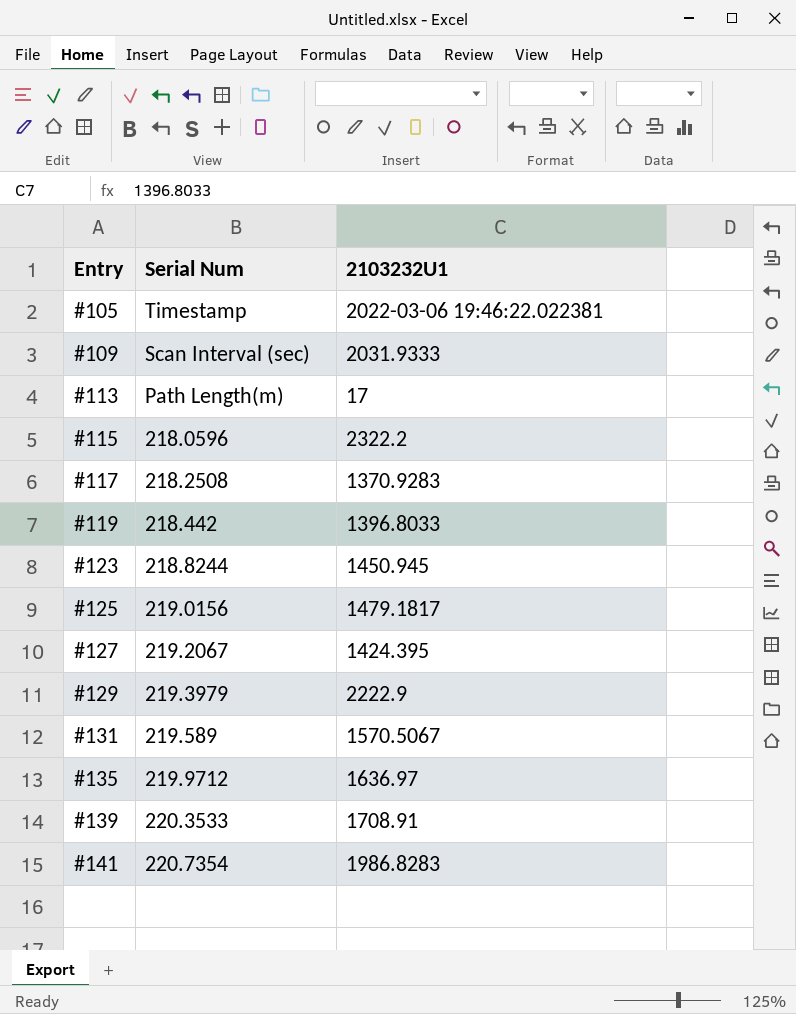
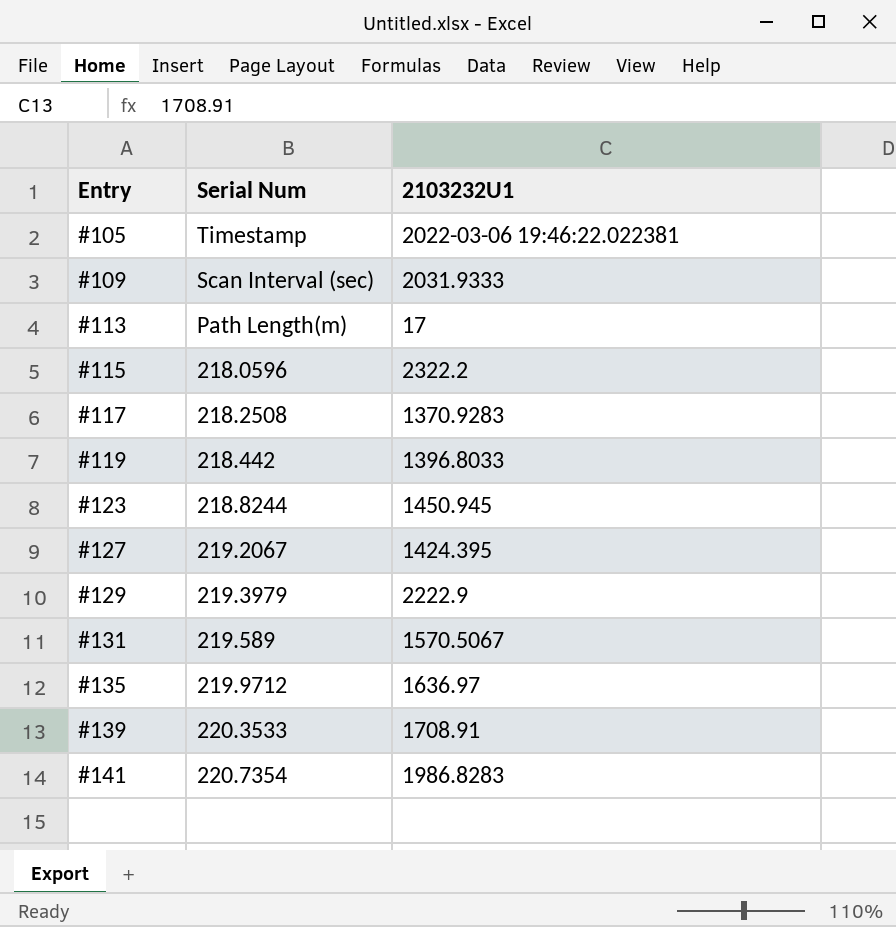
row #125: 219.0156 | 1479.1817 -> none

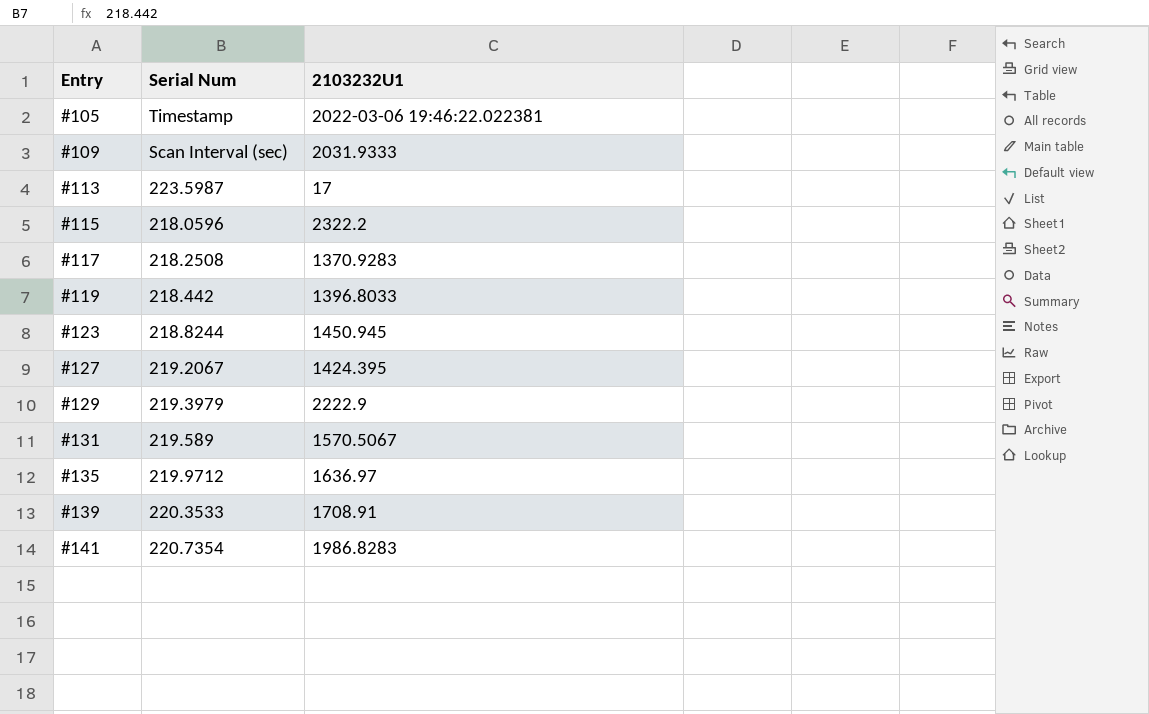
#113 | Serial Num: Path Length(m) -> 223.5987

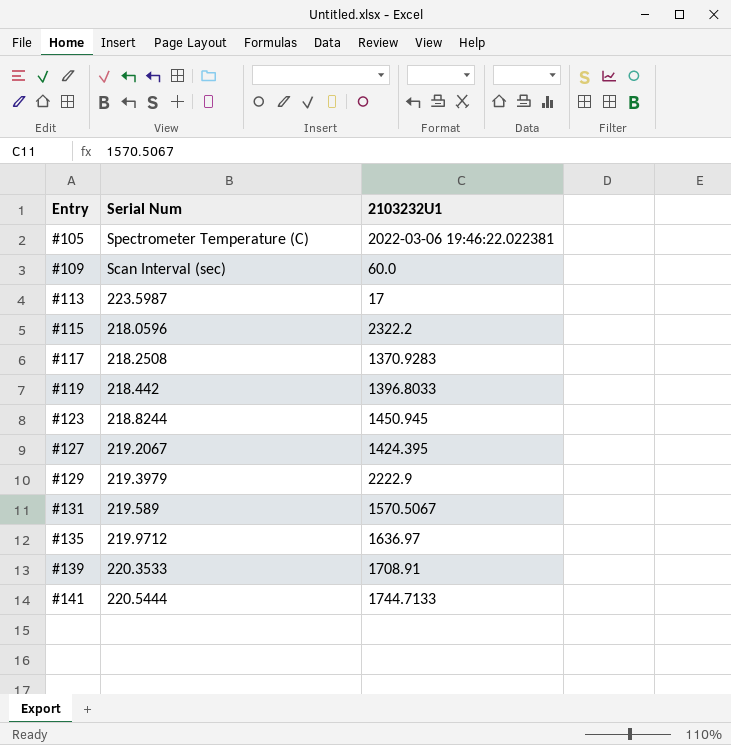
#105 | Serial Num: Timestamp -> Spectrometer Temperature (C)
#109 | 2103232U1: 2031.9333 -> 60.0
#141 | Serial Num: 220.7354 -> 220.5444
#141 | 2103232U1: 1986.8283 -> 1744.7133

